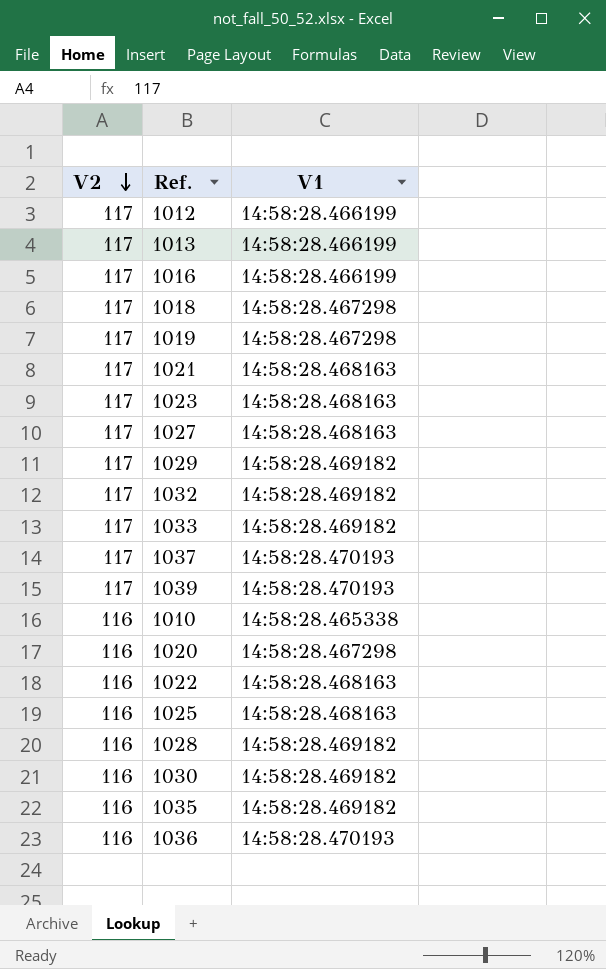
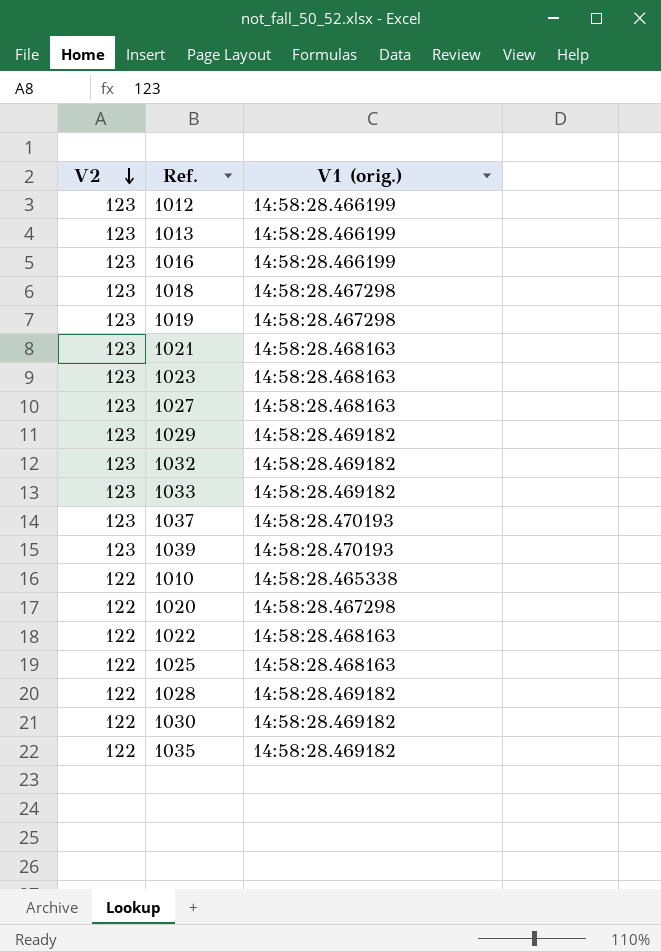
column name: V1 -> V1 (orig.)
row 1036: 116 | 14:58:28.470193 -> none
1012 | V2: 117 -> 123
1013 | V2: 117 -> 123
1016 | V2: 117 -> 123
1018 | V2: 117 -> 123
1019 | V2: 117 -> 123
1021 | V2: 117 -> 123
1023 | V2: 117 -> 123
1027 | V2: 117 -> 123
1029 | V2: 117 -> 123
1032 | V2: 117 -> 123
1033 | V2: 117 -> 123
1037 | V2: 117 -> 123
1039 | V2: 117 -> 123
1010 | V2: 116 -> 122
1020 | V2: 116 -> 122
1022 | V2: 116 -> 122
1025 | V2: 116 -> 122
1028 | V2: 116 -> 122
1030 | V2: 116 -> 122
1035 | V2: 116 -> 122

